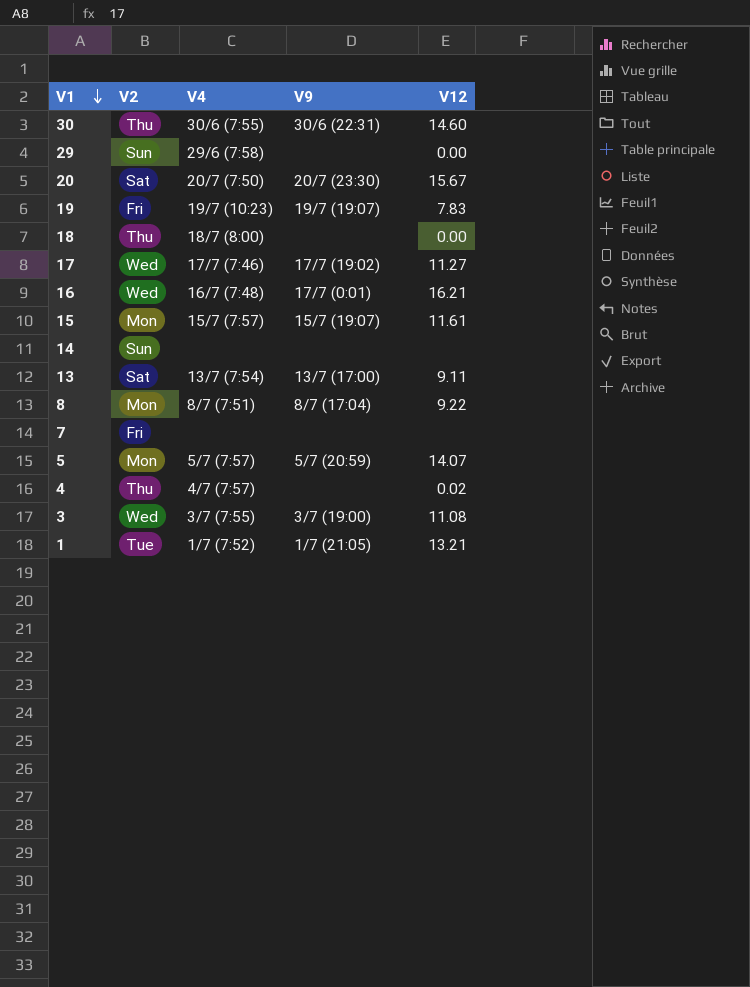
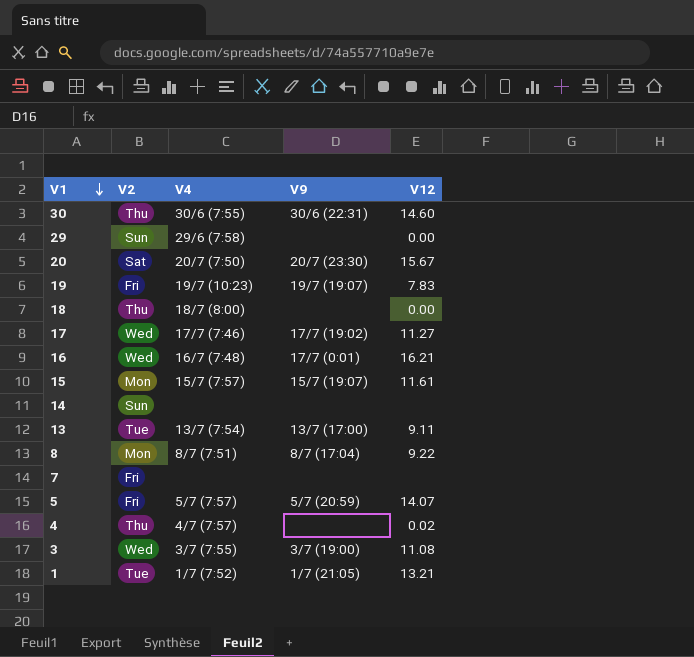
13 | V2: Sat -> Tue
5 | V2: Mon -> Fri

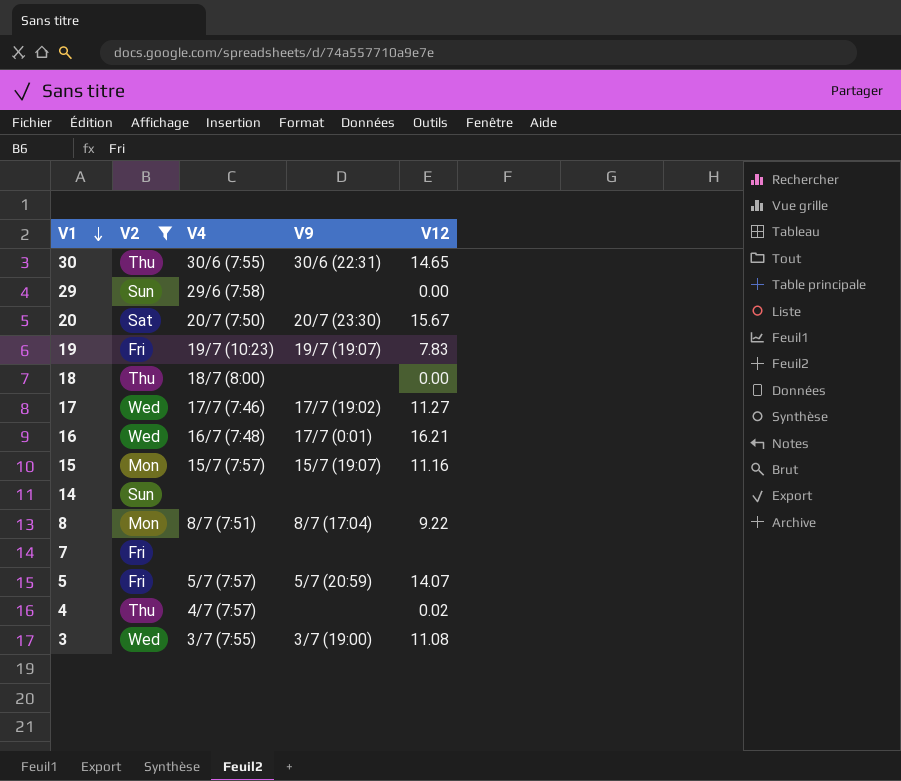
filter: none -> V2 != Tue
30 | V12: 14.60 -> 14.65
15 | V12: 11.61 -> 11.16

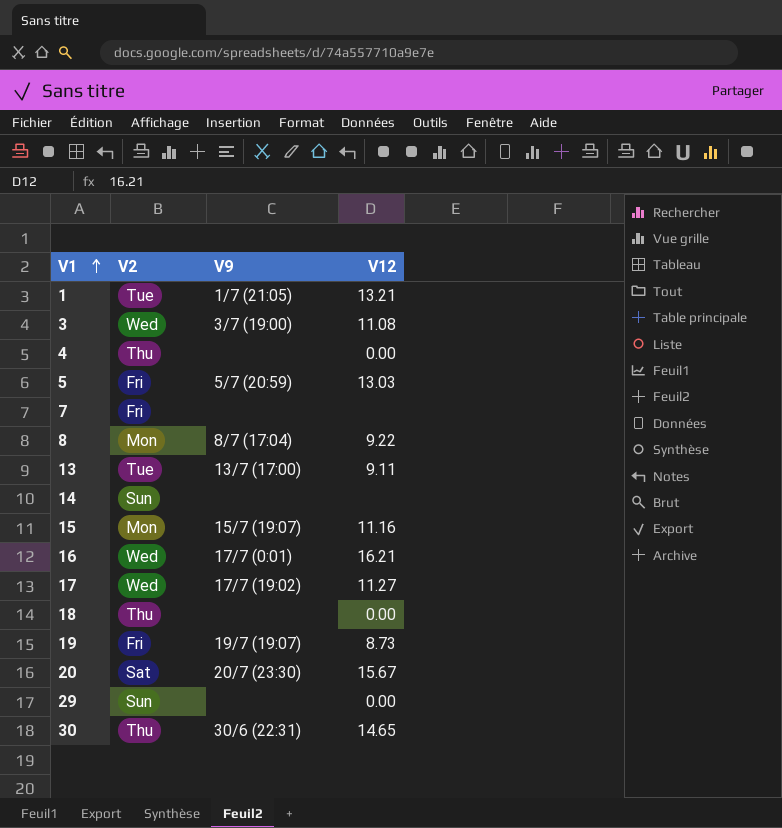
filter: V2 != Tue -> none
row order: V1 descending -> V1 ascending
column V4 | position: 3 -> none
4 | V12: 0.02 -> 0.00
5 | V12: 14.07 -> 13.03
19 | V12: 7.83 -> 8.73

